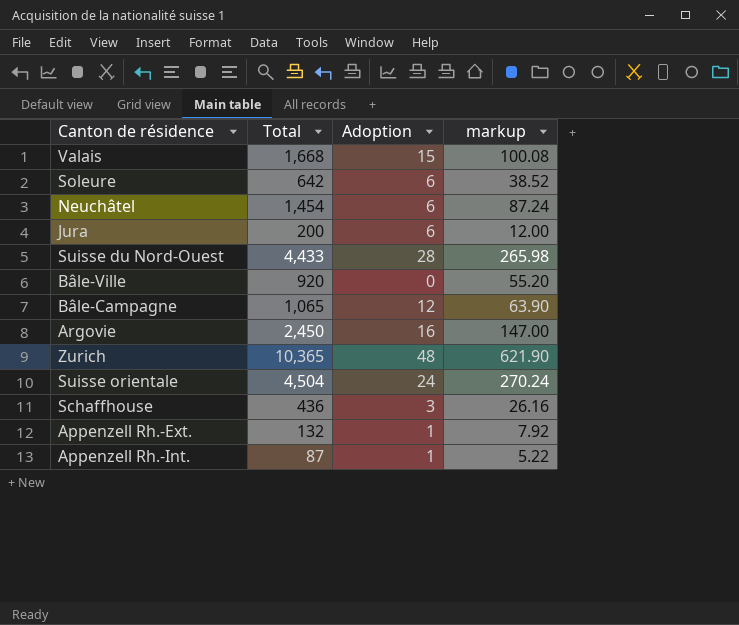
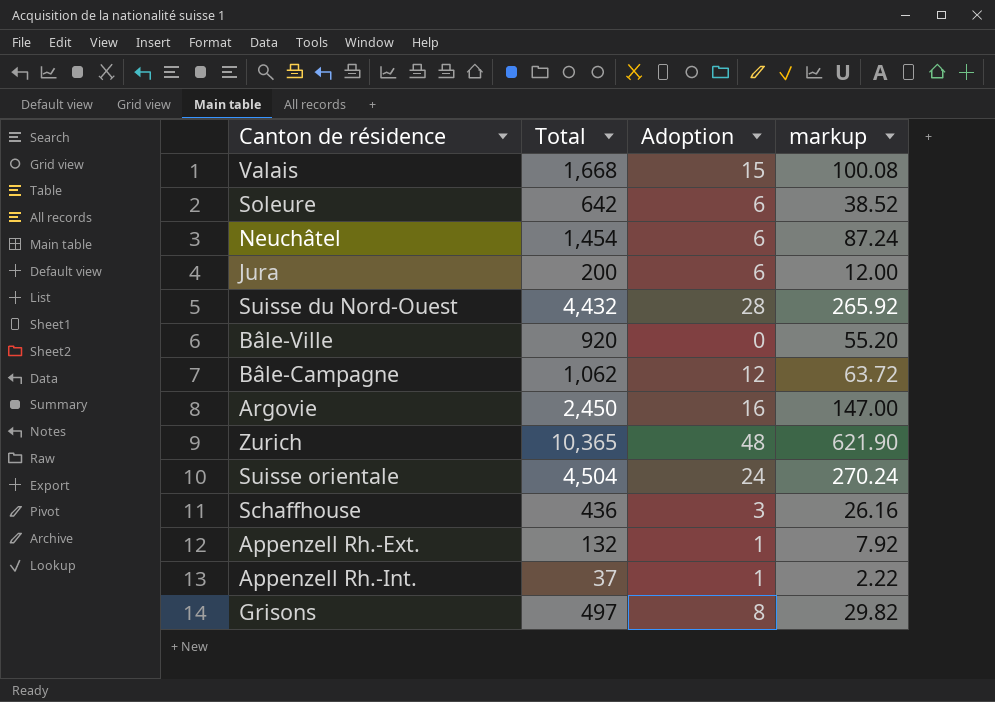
Suisse du Nord-Ouest | Total: 4,433 -> 4,432
Suisse du Nord-Ouest | markup: 265.98 -> 265.92
Bâle-Campagne | Total: 1,065 -> 1,062
Bâle-Campagne | markup: 63.90 -> 63.72
Appenzell Rh.-Int. | Total: 87 -> 37
Appenzell Rh.-Int. | markup: 5.22 -> 2.22
row Grisons: none -> 497 | 8 | 29.82

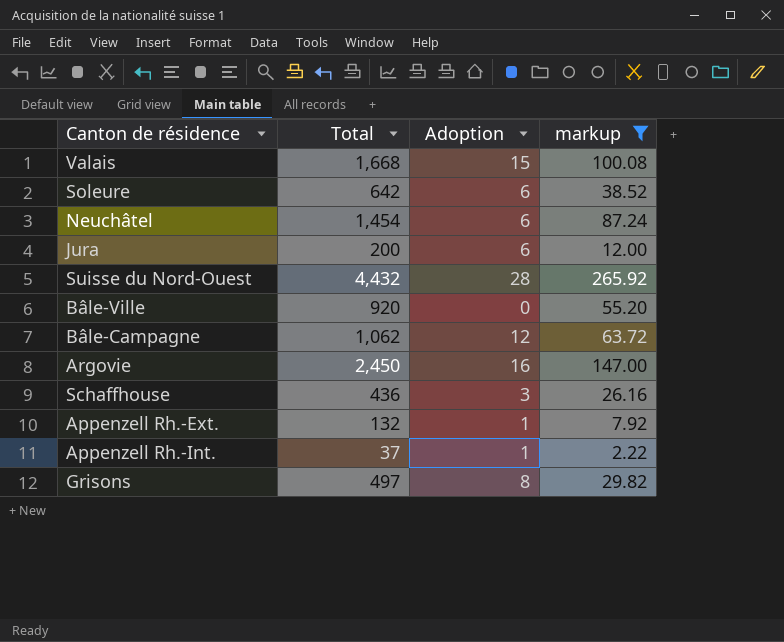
filter: none -> markup <= 265.92

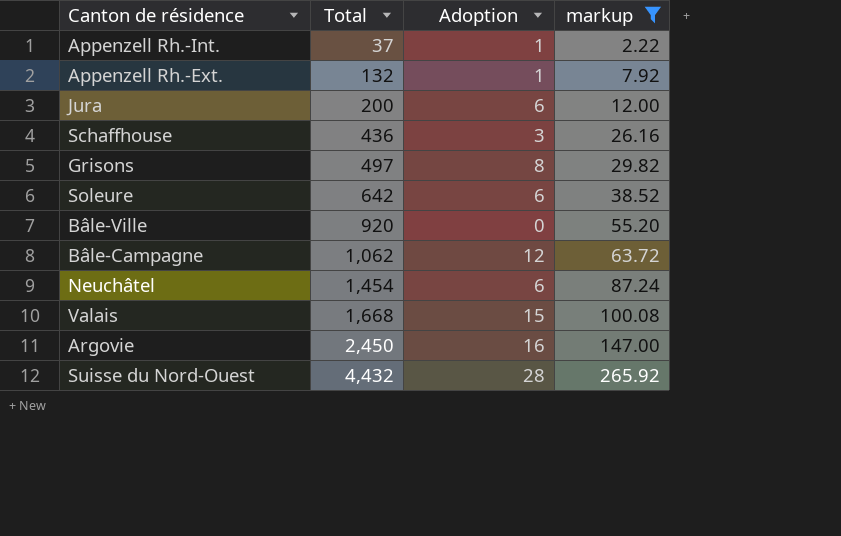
row order: none -> Total ascending

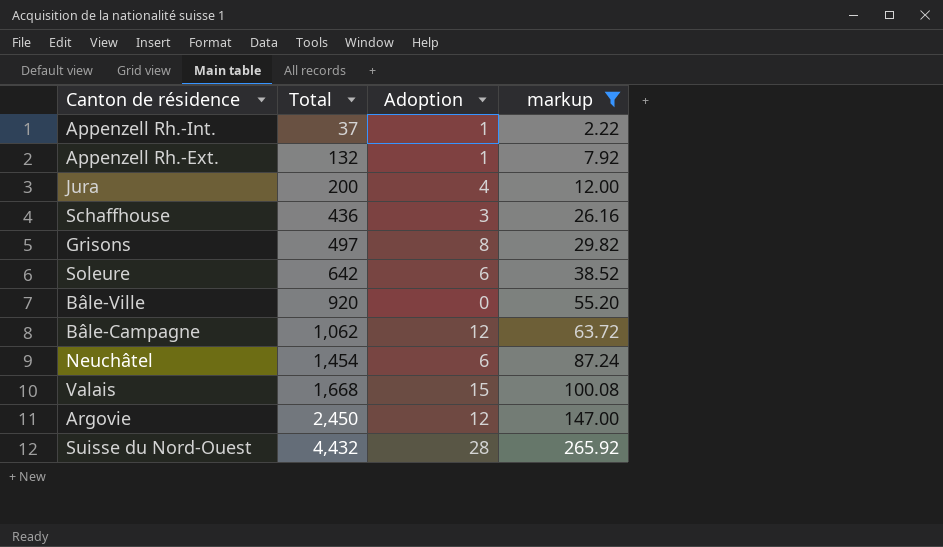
Jura | Adoption: 6 -> 4
Argovie | Adoption: 16 -> 12

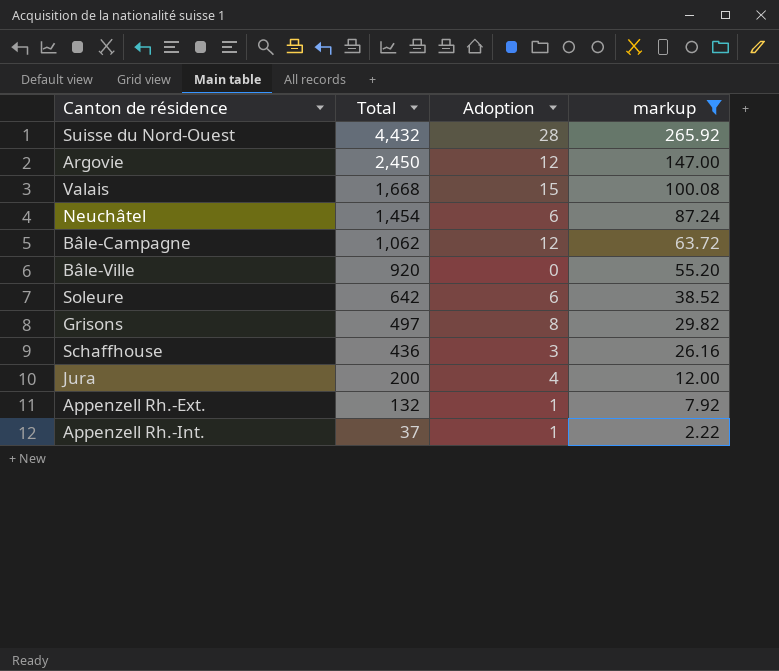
row order: Total ascending -> Total descending

